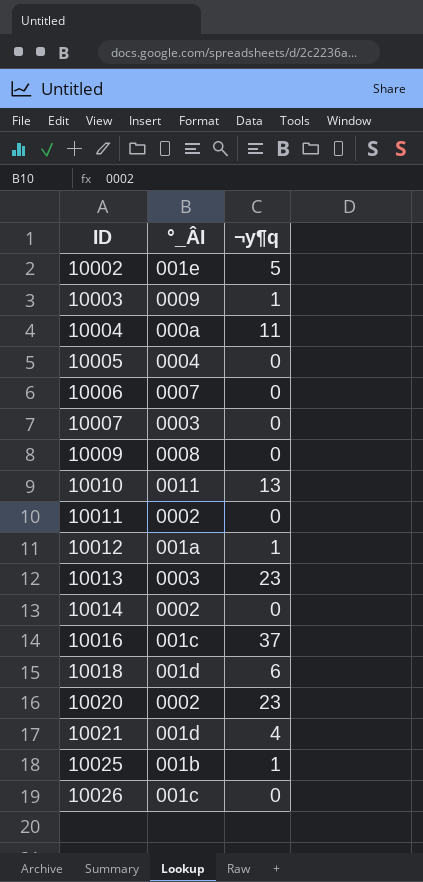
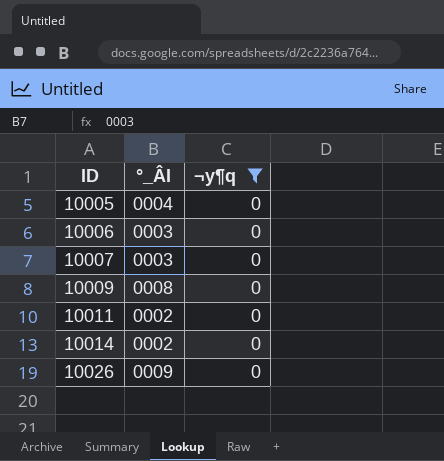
filter: none -> ¬y¶q = 0
10006 | °_ÂI: 0007 -> 0003
10026 | °_ÂI: 001c -> 0009

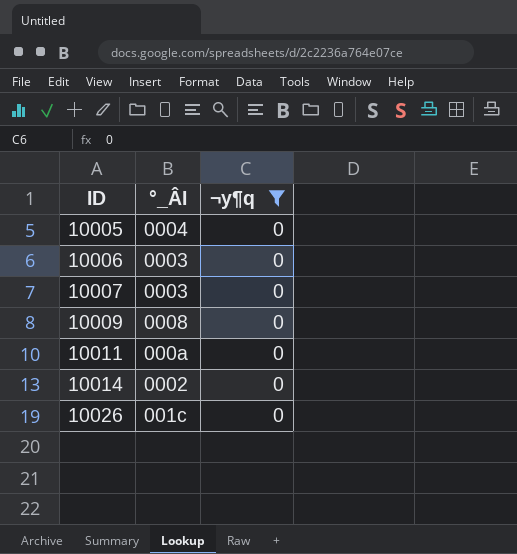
10011 | °_ÂI: 0002 -> 000a
10026 | °_ÂI: 0009 -> 001c

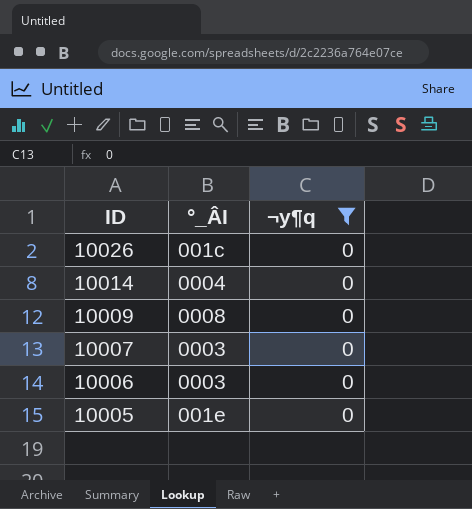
row order: ID ascending -> ID descending
row 10011: 000a | 0 -> none
10014 | °_ÂI: 0002 -> 0004
10005 | °_ÂI: 0004 -> 001e

